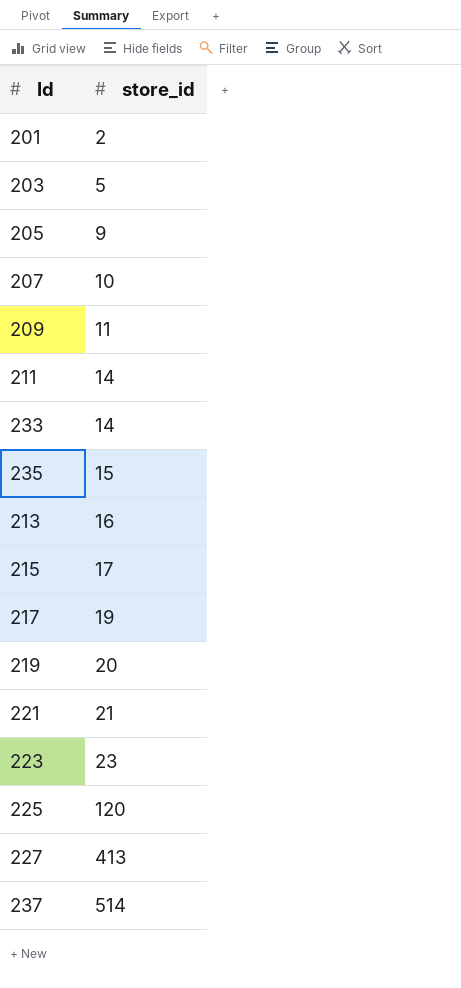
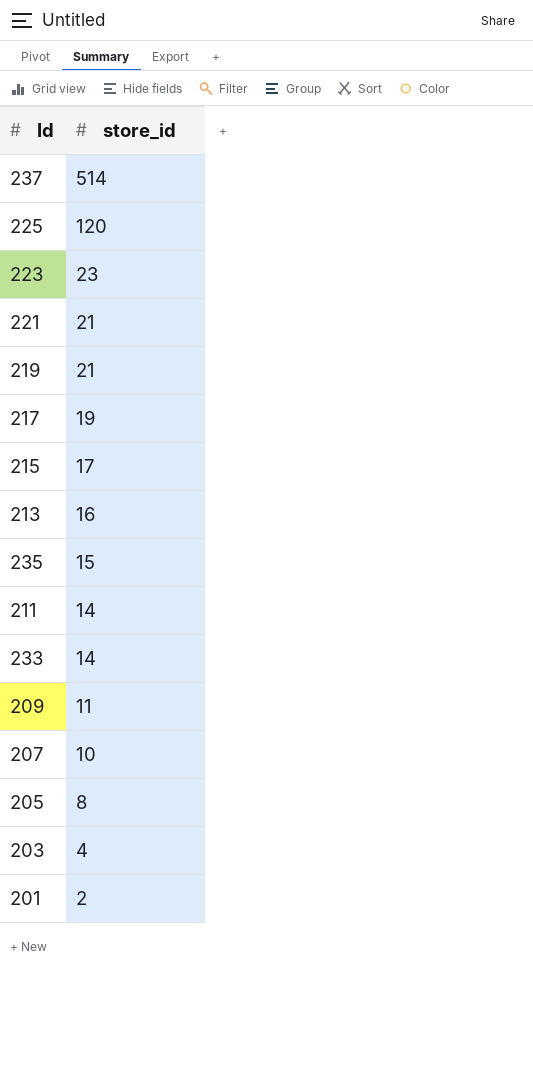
row order: store_id ascending -> store_id descending
row 227: 413 -> none
219 | store_id: 20 -> 21
205 | store_id: 9 -> 8
203 | store_id: 5 -> 4

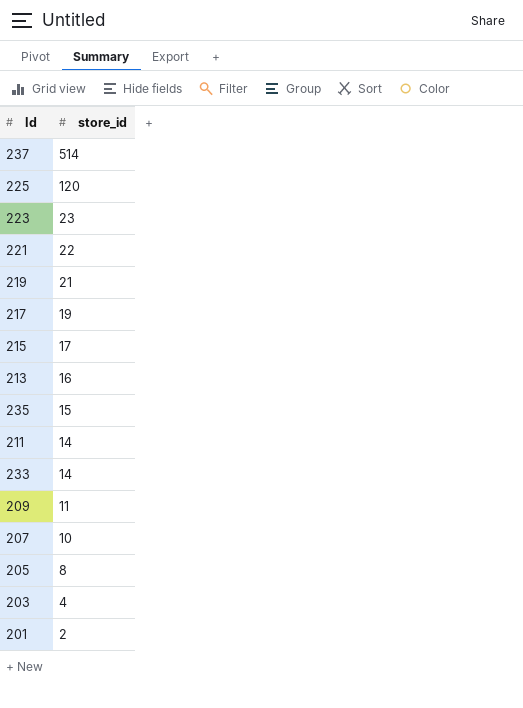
221 | store_id: 21 -> 22

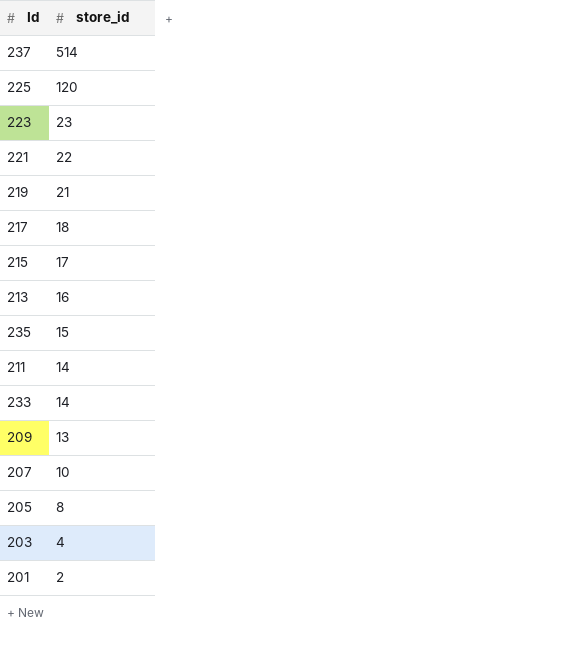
217 | store_id: 19 -> 18
209 | store_id: 11 -> 13

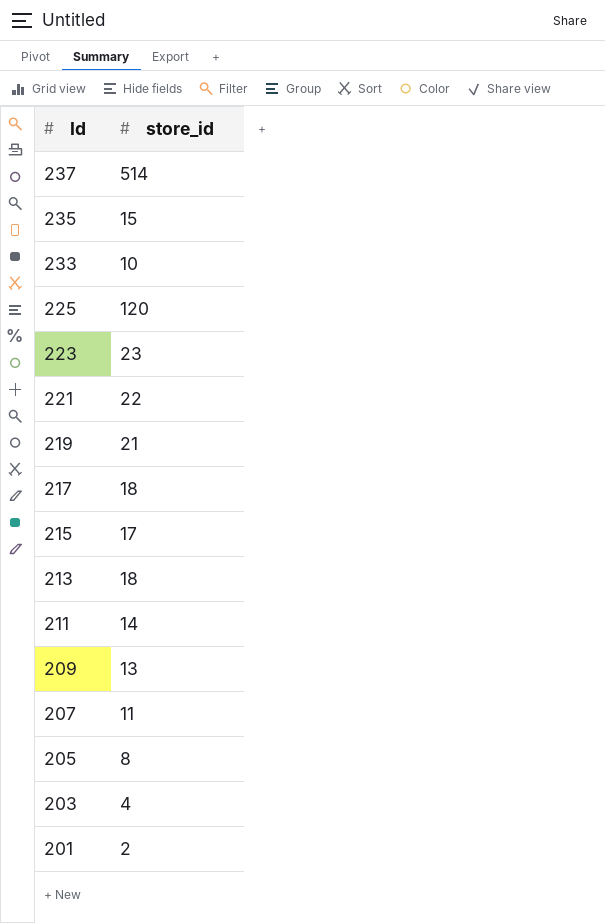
row order: store_id descending -> Id descending
233 | store_id: 14 -> 10
213 | store_id: 16 -> 18
207 | store_id: 10 -> 11

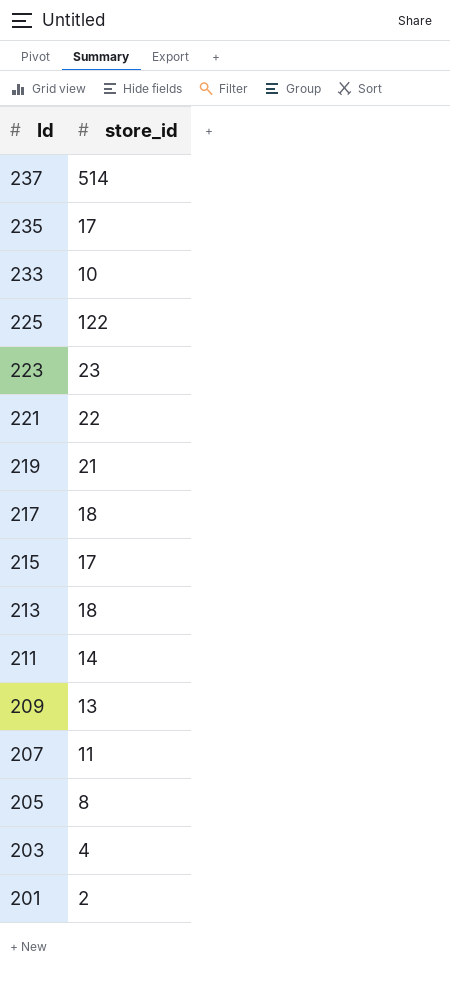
235 | store_id: 15 -> 17
225 | store_id: 120 -> 122

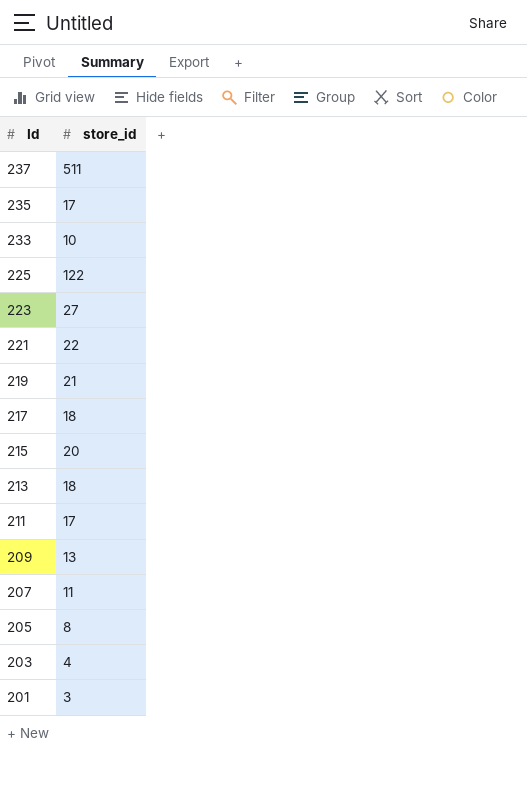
237 | store_id: 514 -> 511
223 | store_id: 23 -> 27
215 | store_id: 17 -> 20
211 | store_id: 14 -> 17
201 | store_id: 2 -> 3

